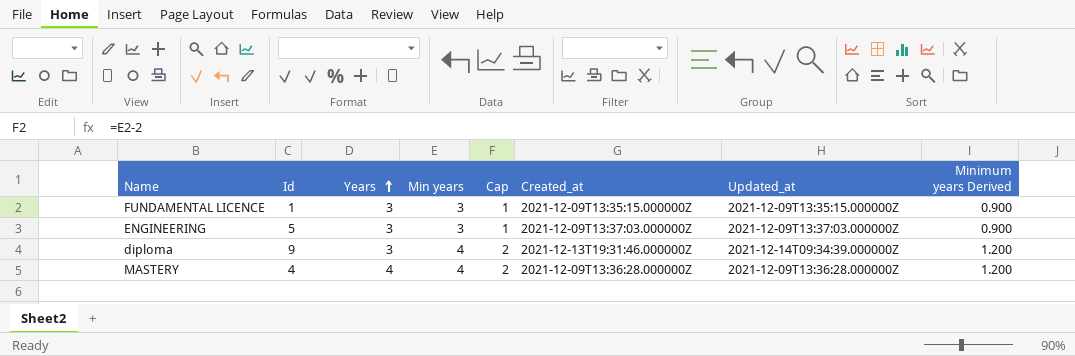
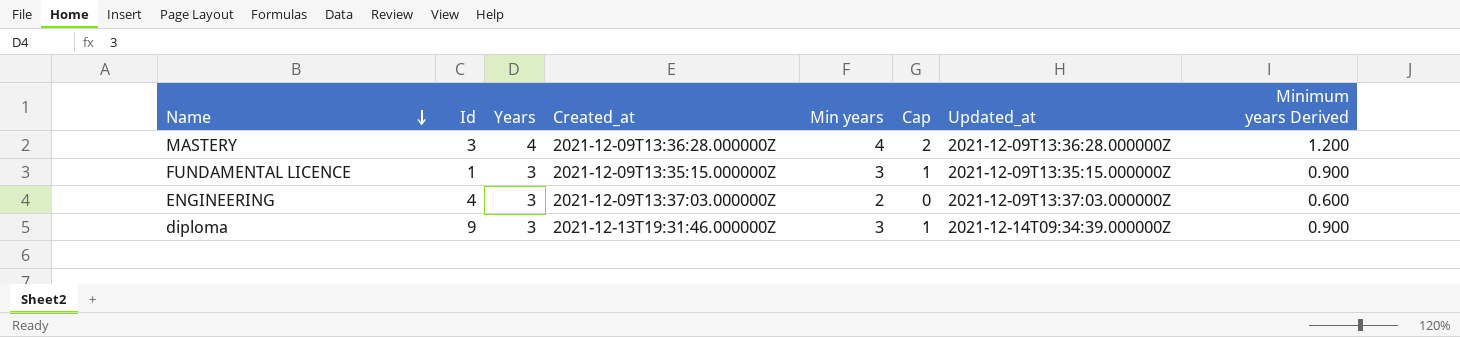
row order: Years ascending -> Name descending
column Created_at | position: 6 -> 4
MASTERY | Id: 4 -> 3
ENGINEERING | Id: 5 -> 4
ENGINEERING | Min years: 3 -> 2
ENGINEERING | Cap: 1 -> 0
ENGINEERING | Minimum years Derived: 0.900 -> 0.600
diploma | Min years: 4 -> 3
diploma | Cap: 2 -> 1
diploma | Minimum years Derived: 1.200 -> 0.900

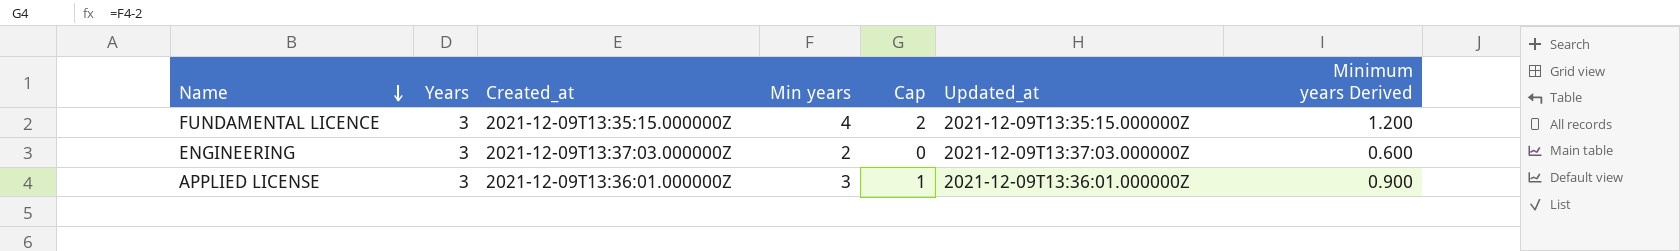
column Id | position: 2 -> none
row MASTERY: 3 | 4 | 2021-12-09T13:36:28.000000Z | 4 | 2 | 2021-12-09T13:36:28.000000Z | 1.200 -> none
row diploma: 9 | 3 | 2021-12-13T19:31:46.000000Z | 3 | 1 | 2021-12-14T09:34:39.000000Z | 0.900 -> none
FUNDAMENTAL LICENCE | Min years: 3 -> 4
FUNDAMENTAL LICENCE | Cap: 1 -> 2
FUNDAMENTAL LICENCE | Minimum years Derived: 0.900 -> 1.200
row APPLIED LICENSE: none -> 3 | 2021-12-09T13:36:01.000000Z | 3 | 1 | 2021-12-09T13:36:01.000000Z | 0.900

